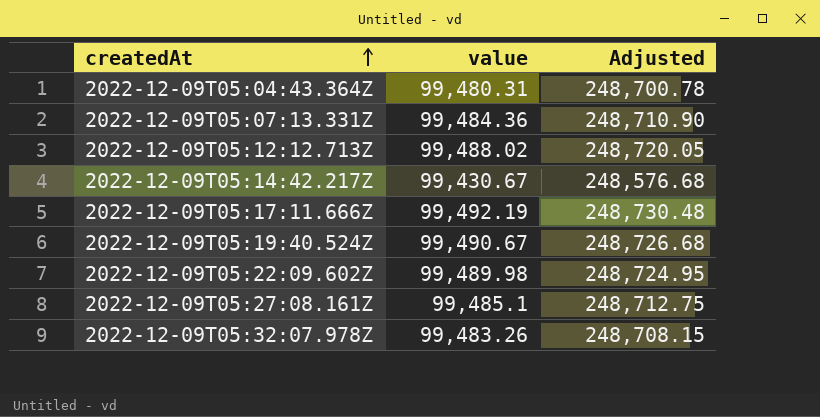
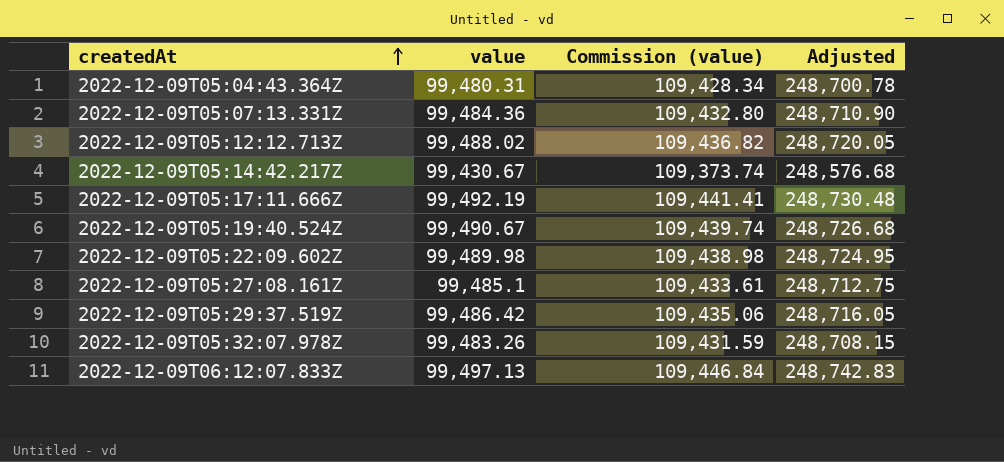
column Commission (value) | formula: none -> [value] * 1.1
row 2022-12-09T05:29:37.519Z: none -> 99,486.42 | 109,435.06 | 248,716.05
row 2022-12-09T06:12:07.833Z: none -> 99,497.13 | 109,446.84 | 248,742.83

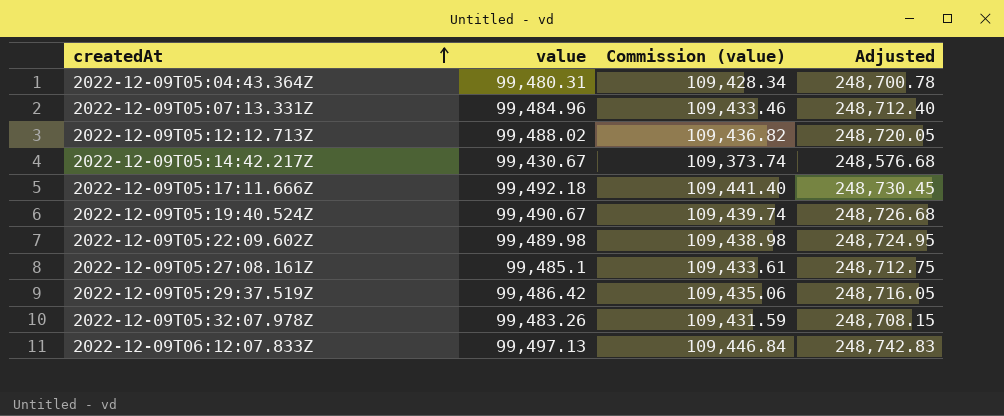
2022-12-09T05:07:13.331Z | value: 99,484.36 -> 99,484.96
2022-12-09T05:07:13.331Z | Commission (value): 109,432.80 -> 109,433.46
2022-12-09T05:07:13.331Z | Adjusted: 248,710.90 -> 248,712.40
2022-12-09T05:17:11.666Z | value: 99,492.19 -> 99,492.18
2022-12-09T05:17:11.666Z | Commission (value): 109,441.41 -> 109,441.40
2022-12-09T05:17:11.666Z | Adjusted: 248,730.48 -> 248,730.45

